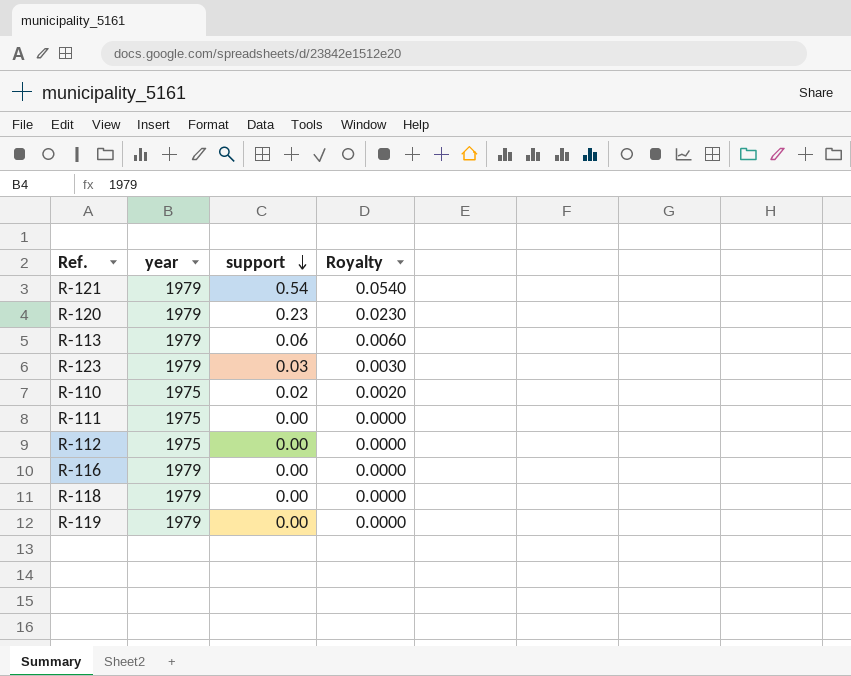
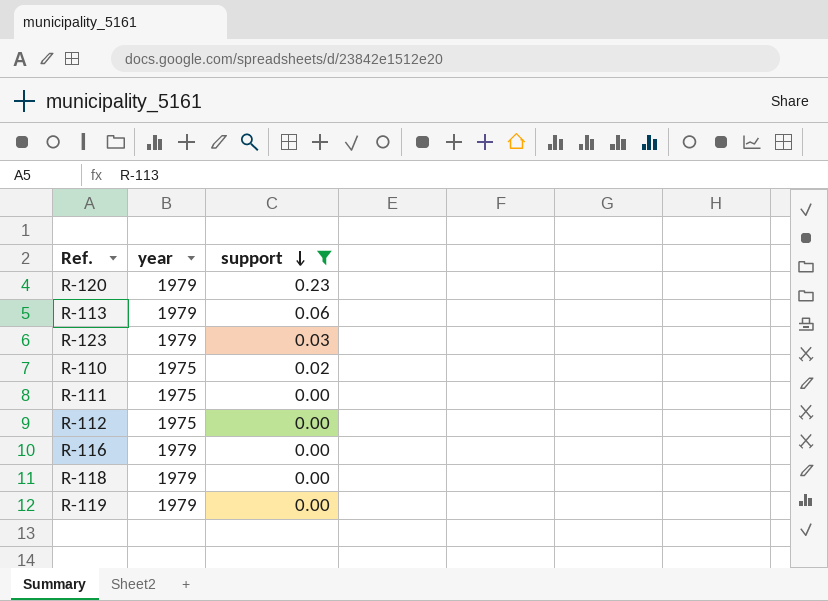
filter: none -> support != 0.54
column Royalty | formula: [support] * 0.1 -> none

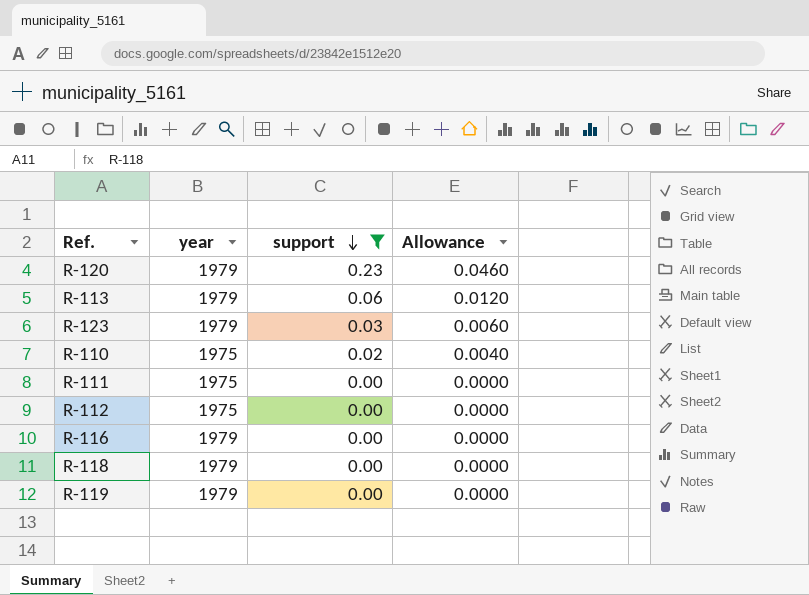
column Allowance | formula: none -> [support] * 0.2

